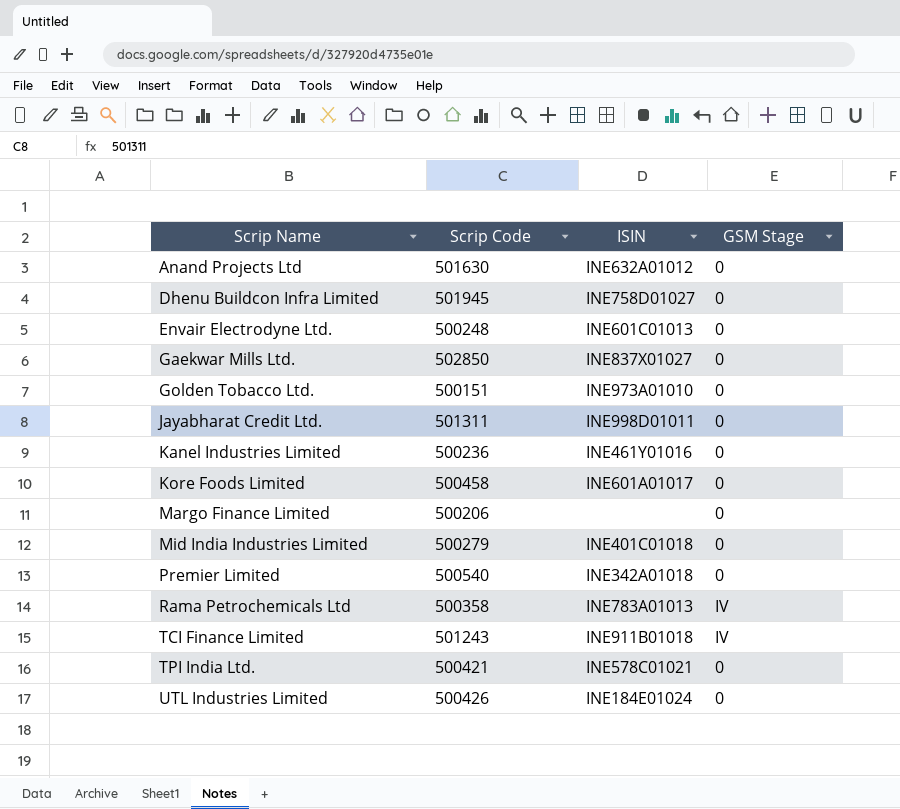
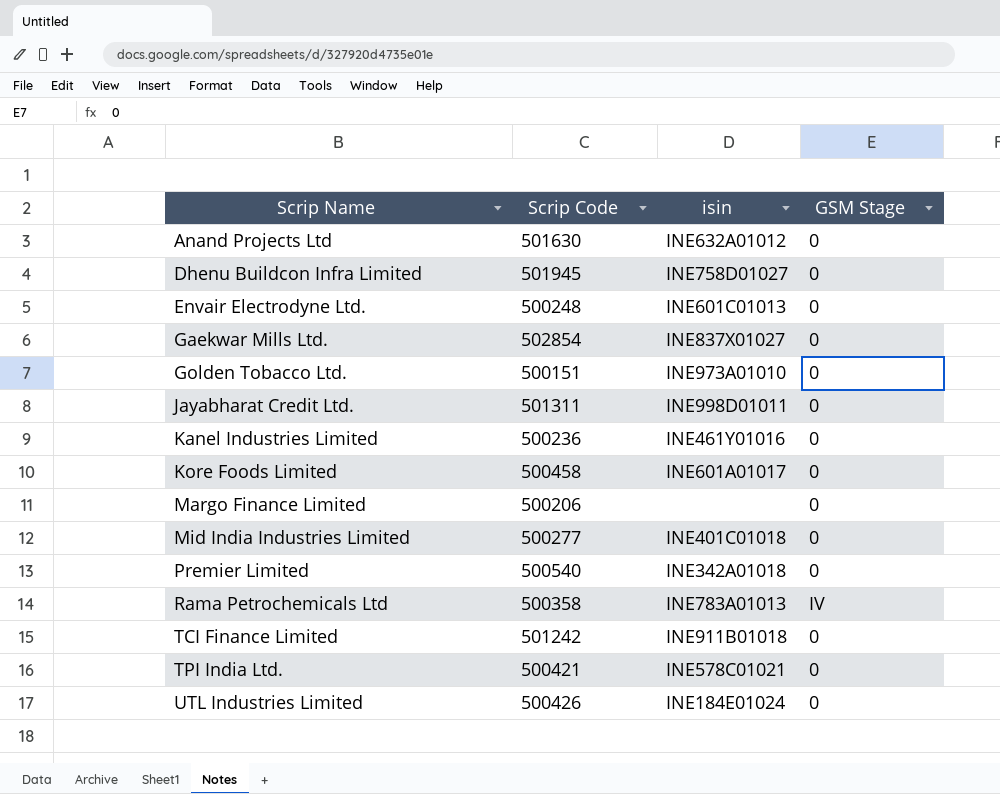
column name: ISIN -> isin
Gaekwar Mills Ltd. | Scrip Code: 502850 -> 502854
Mid India Industries Limited | Scrip Code: 500279 -> 500277
TCI Finance Limited | Scrip Code: 501243 -> 501242
TCI Finance Limited | GSM Stage: IV -> 0

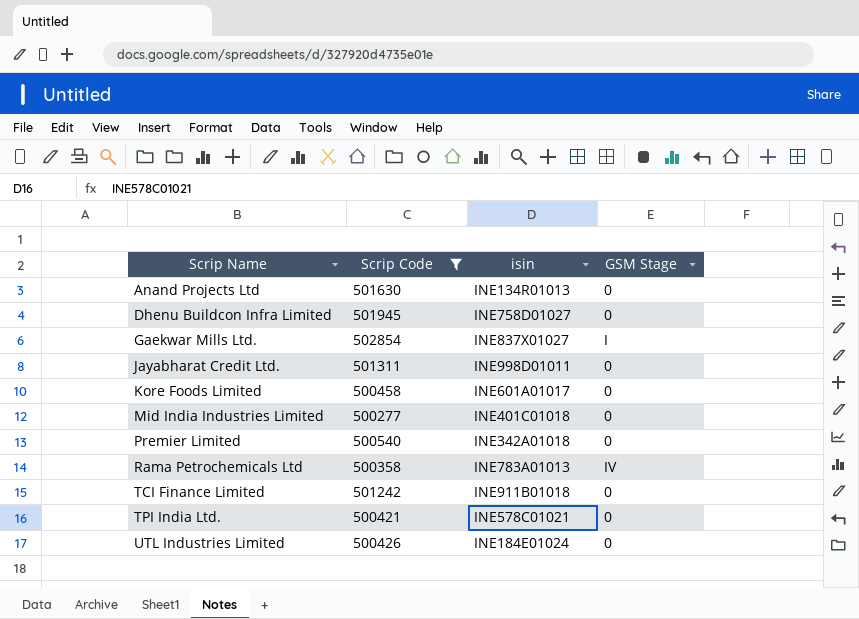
filter: none -> Scrip Code >= 500277
Anand Projects Ltd | isin: INE632A01012 -> INE134R01013
Gaekwar Mills Ltd. | GSM Stage: 0 -> I

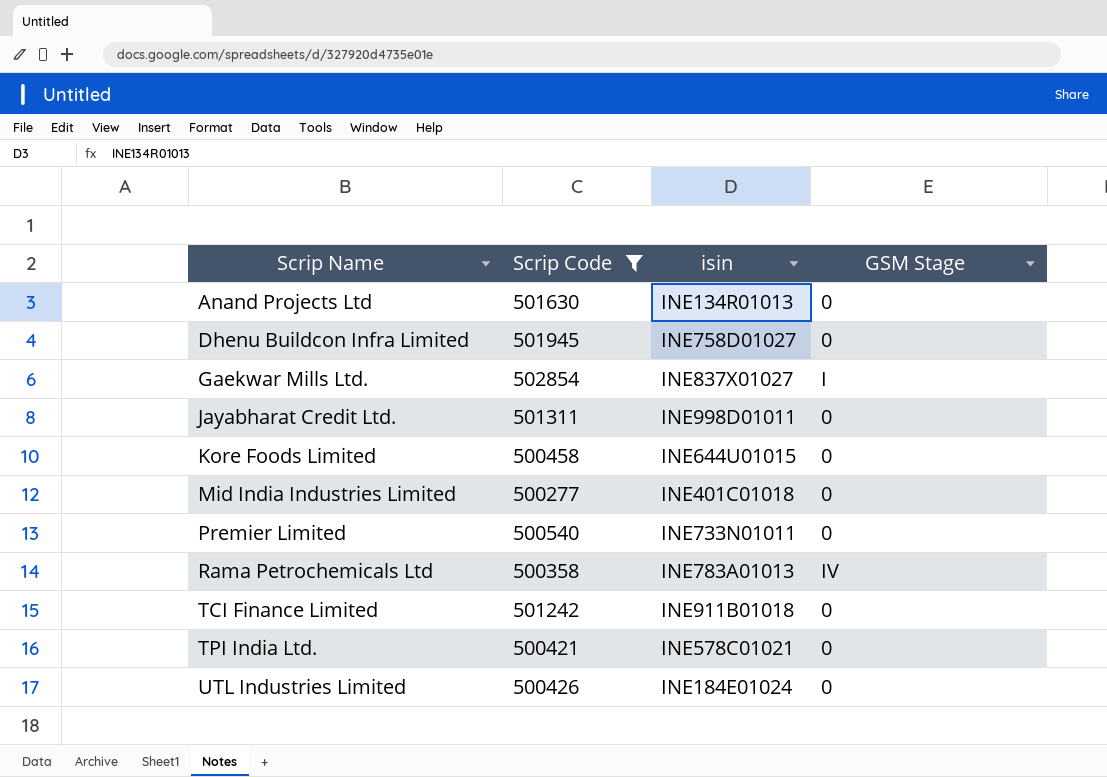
Kore Foods Limited | isin: INE601A01017 -> INE644U01015
Premier Limited | isin: INE342A01018 -> INE733N01011

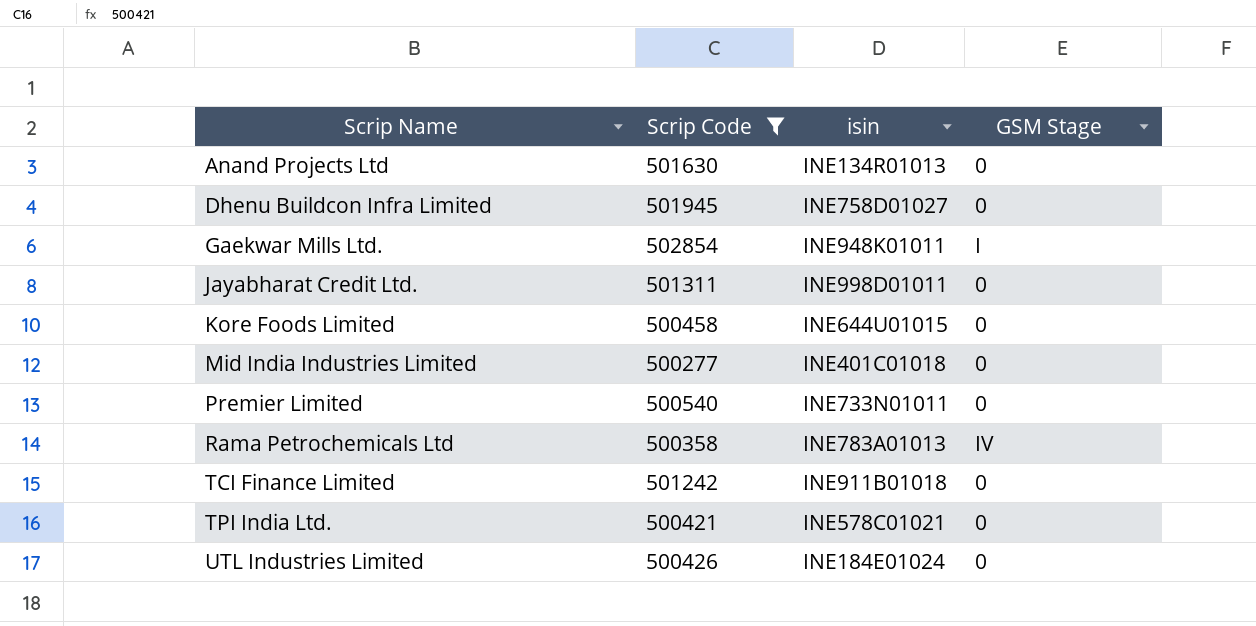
Gaekwar Mills Ltd. | isin: INE837X01027 -> INE948K01011

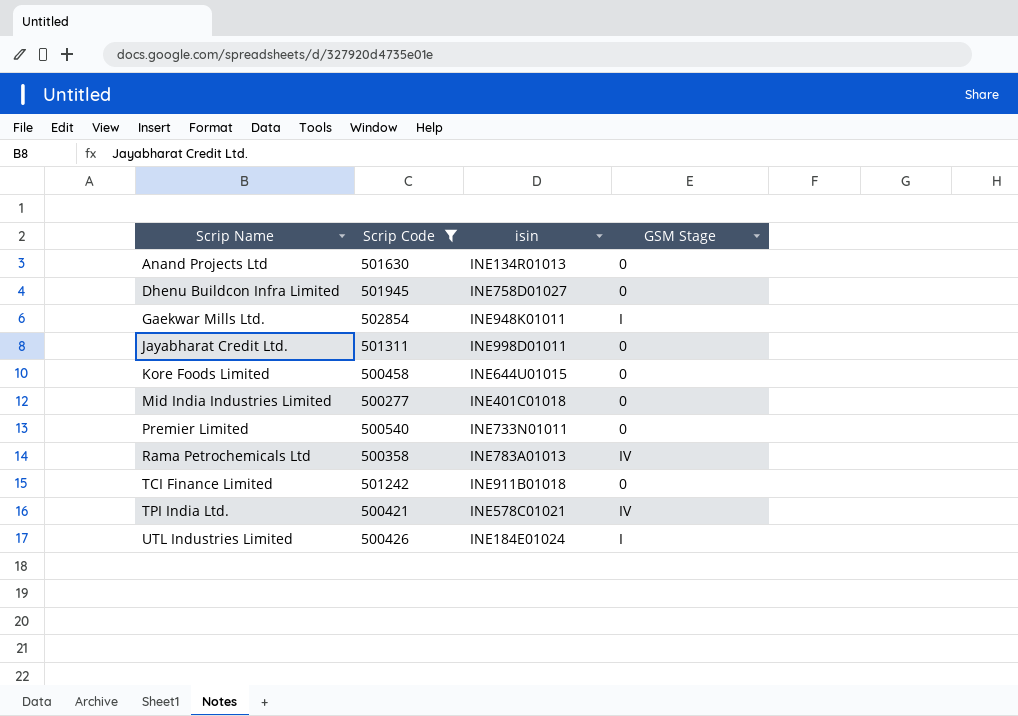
TPI India Ltd. | GSM Stage: 0 -> IV
UTL Industries Limited | GSM Stage: 0 -> I

